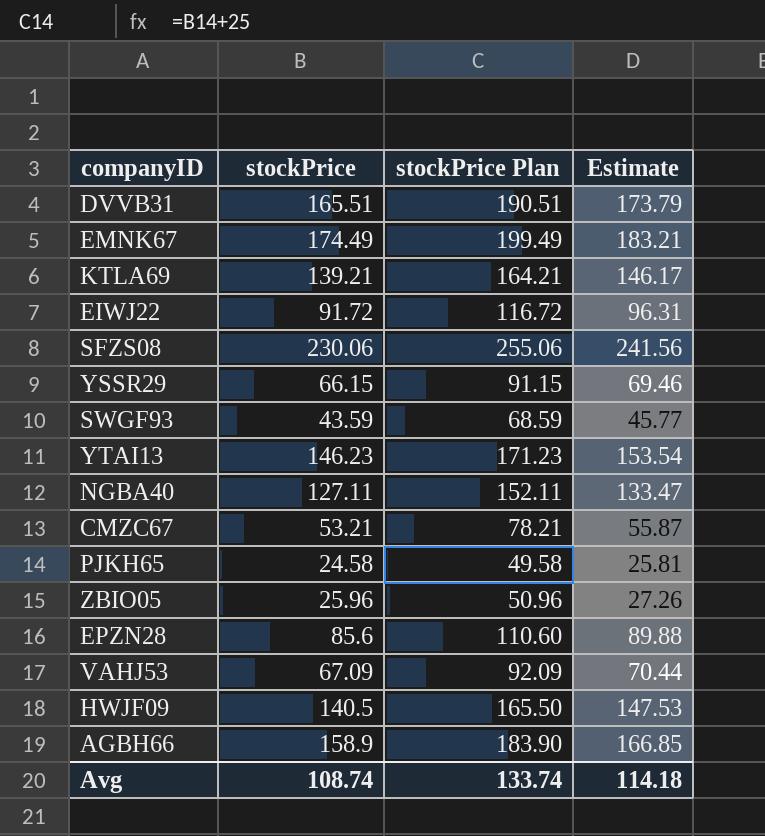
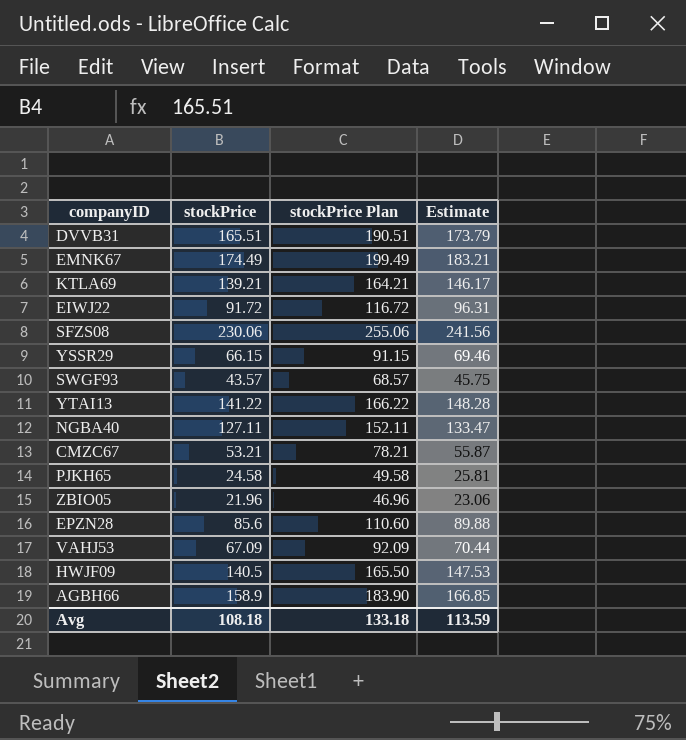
SWGF93 | stockPrice: 43.59 -> 43.57
SWGF93 | stockPrice Plan: 68.59 -> 68.57
SWGF93 | Estimate: 45.77 -> 45.75
YTAI13 | stockPrice: 146.23 -> 141.22
YTAI13 | stockPrice Plan: 171.23 -> 166.22
YTAI13 | Estimate: 153.54 -> 148.28
ZBIO05 | stockPrice: 25.96 -> 21.96
ZBIO05 | stockPrice Plan: 50.96 -> 46.96
ZBIO05 | Estimate: 27.26 -> 23.06
Avg | stockPrice: 108.74 -> 108.18
Avg | stockPrice Plan: 133.74 -> 133.18
Avg | Estimate: 114.18 -> 113.59

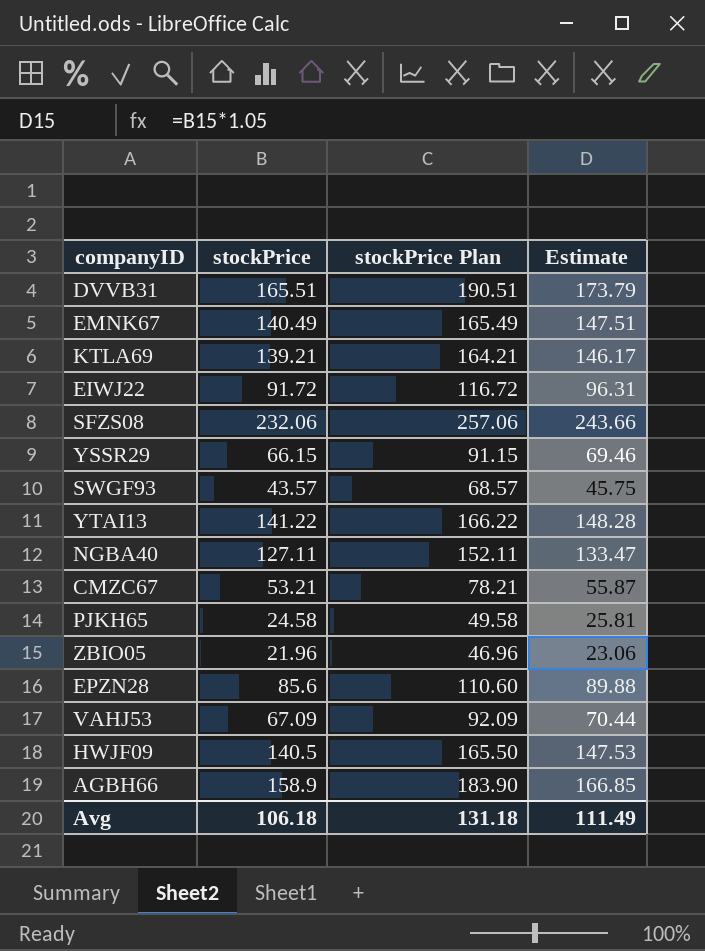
EMNK67 | stockPrice: 174.49 -> 140.49
EMNK67 | stockPrice Plan: 199.49 -> 165.49
EMNK67 | Estimate: 183.21 -> 147.51
SFZS08 | stockPrice: 230.06 -> 232.06
SFZS08 | stockPrice Plan: 255.06 -> 257.06
SFZS08 | Estimate: 241.56 -> 243.66
Avg | stockPrice: 108.18 -> 106.18
Avg | stockPrice Plan: 133.18 -> 131.18
Avg | Estimate: 113.59 -> 111.49

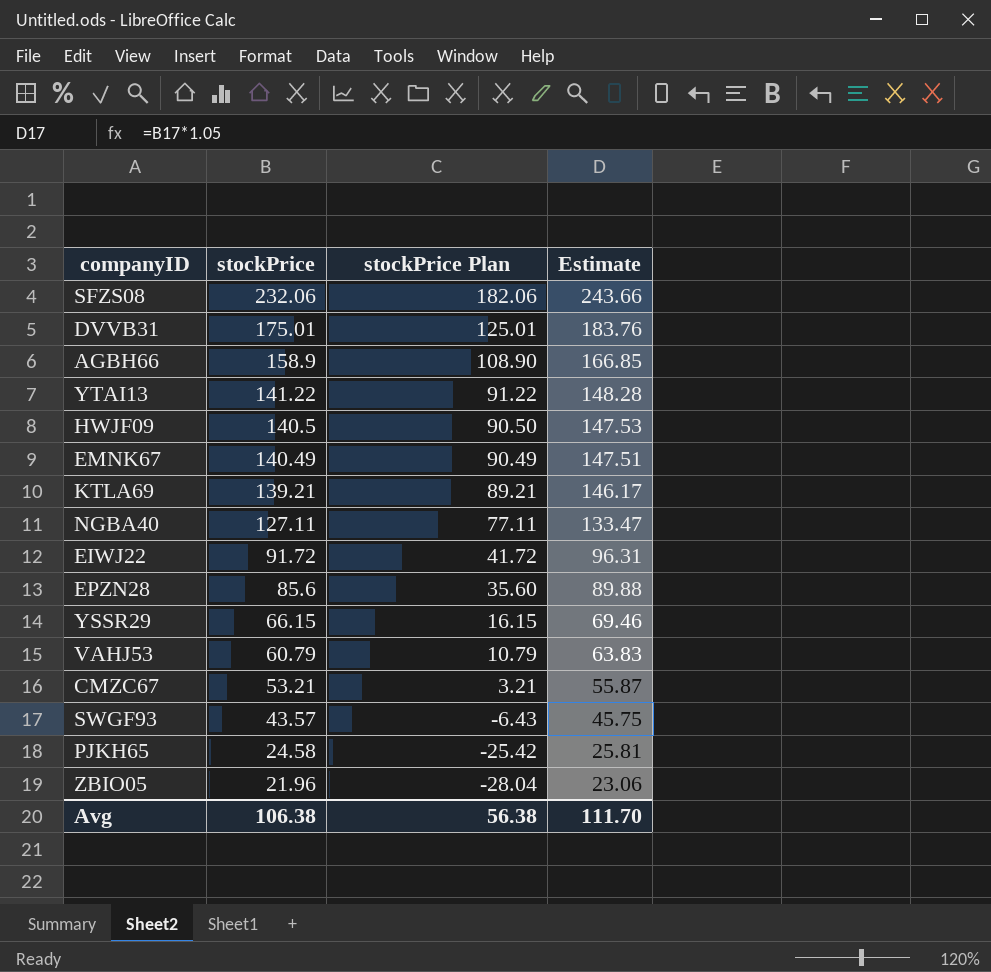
row order: none -> stockPrice descending
column stockPrice Plan | formula: [stockPrice] + 25 -> [stockPrice] - 50
DVVB31 | stockPrice: 165.51 -> 175.01
DVVB31 | Estimate: 173.79 -> 183.76
VAHJ53 | stockPrice: 67.09 -> 60.79
VAHJ53 | Estimate: 70.44 -> 63.83
Avg | stockPrice: 106.18 -> 106.38
Avg | stockPrice Plan: 131.18 -> 56.38
Avg | Estimate: 111.49 -> 111.70

